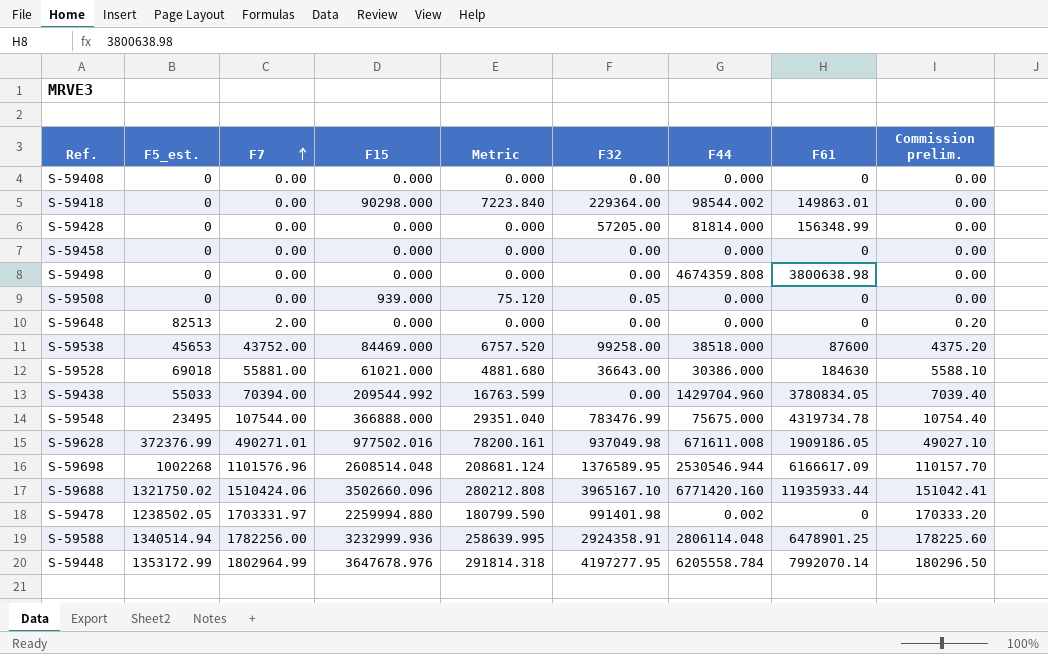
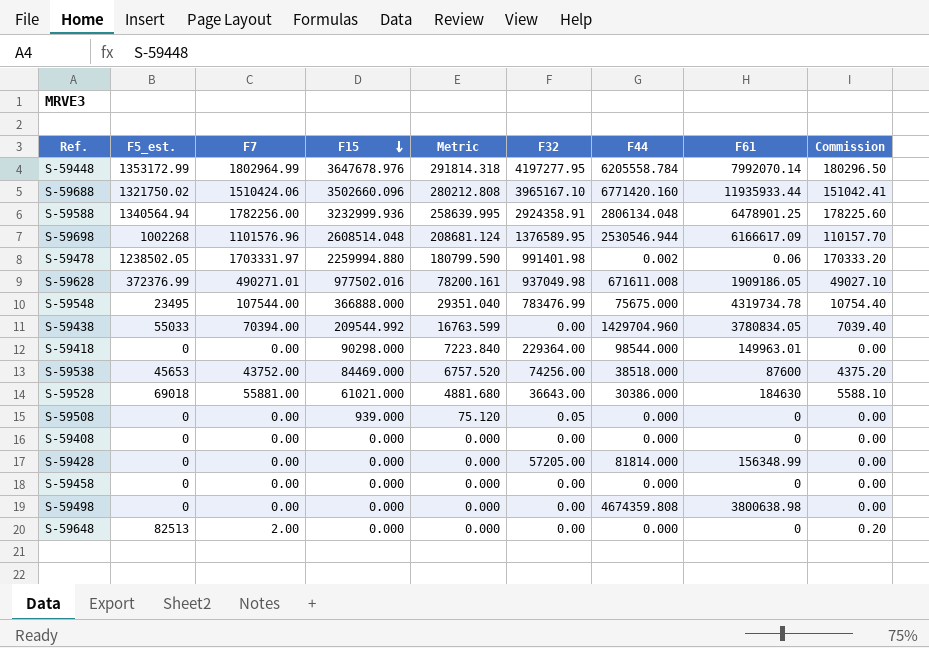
row order: F7 ascending -> F15 descending
column name: Commission prelim. -> Commission
S-59588 | F5_est.: 1340514.94 -> 1340564.94
S-59588 | F44: 2806114.048 -> 2806134.048
S-59478 | F61: 0 -> 0.06
S-59418 | F44: 98544.002 -> 98544.000
S-59418 | F61: 149863.01 -> 149963.01
S-59538 | F32: 99258.00 -> 74256.00

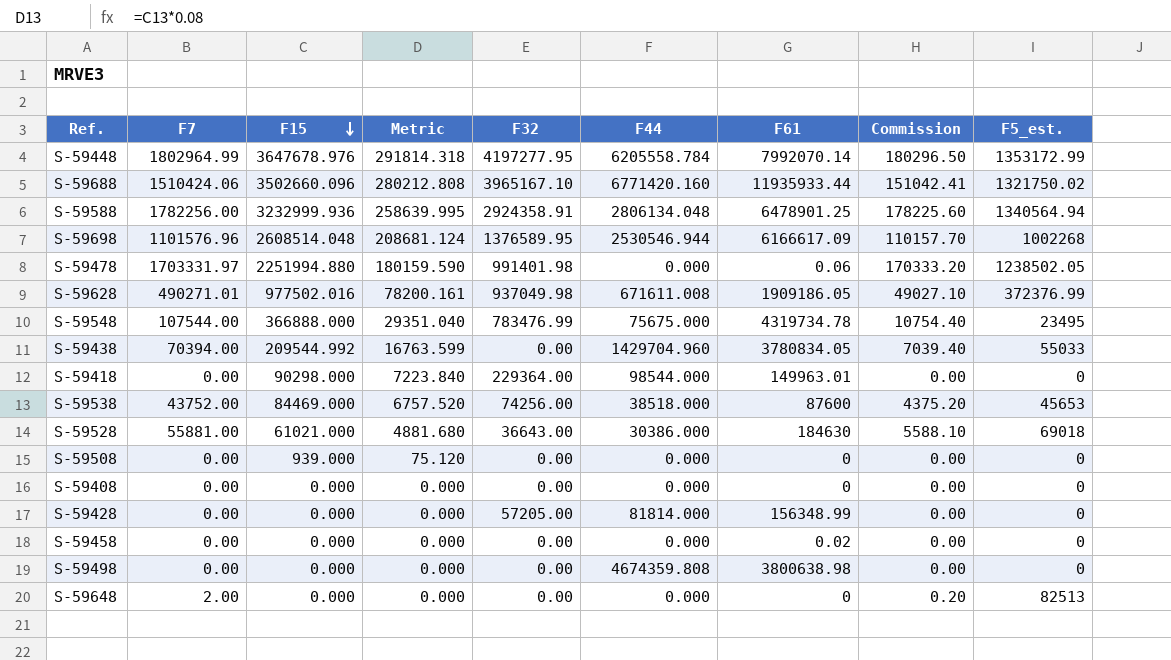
column F5_est. | position: 2 -> 9
S-59478 | F15: 2259994.880 -> 2251994.880
S-59478 | Metric: 180799.590 -> 180159.590
S-59478 | F44: 0.002 -> 0.000
S-59508 | F32: 0.05 -> 0.00
S-59458 | F61: 0 -> 0.02

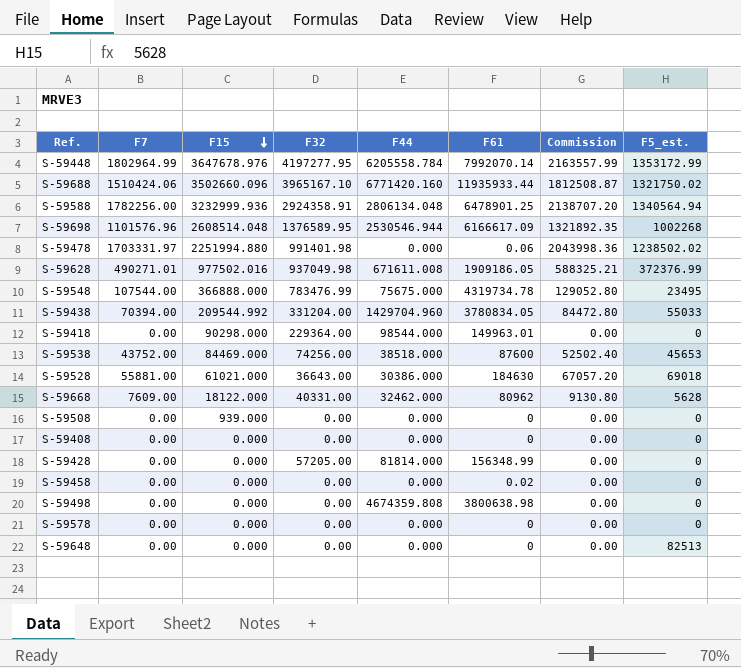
column Metric | formula: [F15] * 0.08 -> none
column Commission | formula: [F7] * 0.1 -> [F7] * 1.2
S-59478 | F5_est.: 1238502.05 -> 1238502.02
S-59438 | F32: 0.00 -> 331204.00
row S-59668: none -> 7609.00 | 18122.000 | 40331.00 | 32462.000 | 80962 | 9130.80 | 5628
row S-59578: none -> 0.00 | 0.000 | 0.00 | 0.000 | 0 | 0.00 | 0
S-59648 | F7: 2.00 -> 0.00

